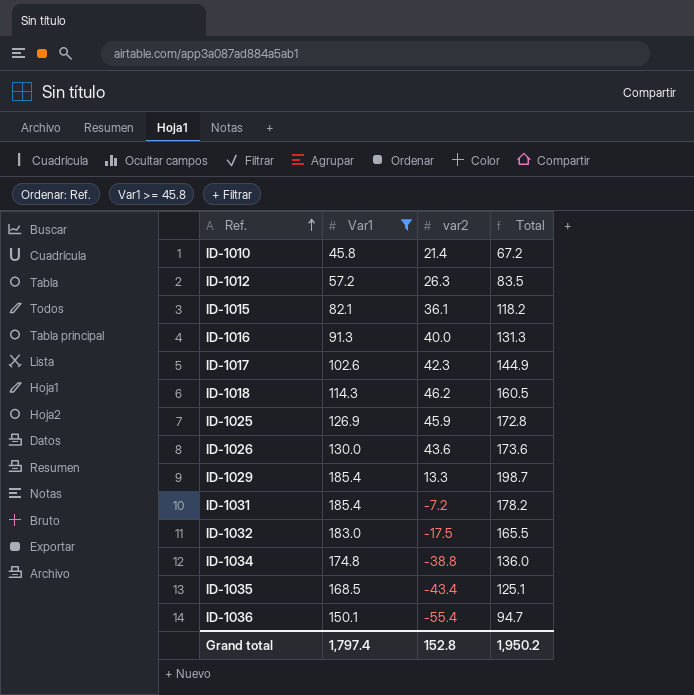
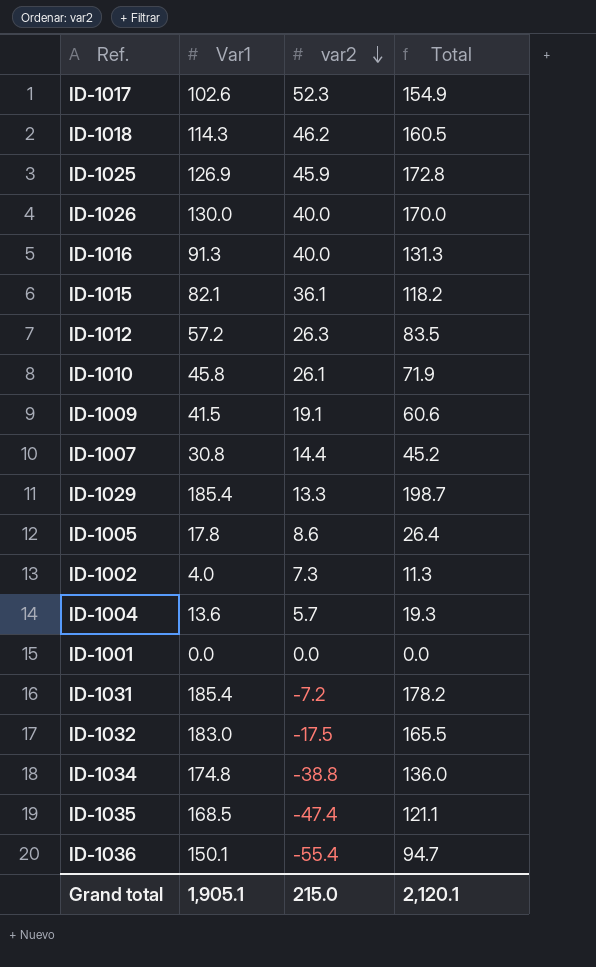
filter: Var1 >= 45.8 -> none
row order: Ref. ascending -> var2 descending
ID-1017 | var2: 42.3 -> 52.3
ID-1017 | Total: 144.9 -> 154.9
ID-1026 | var2: 43.6 -> 40.0
ID-1026 | Total: 173.6 -> 170.0
ID-1010 | var2: 21.4 -> 26.1
ID-1010 | Total: 67.2 -> 71.9
ID-1035 | var2: -43.4 -> -47.4
ID-1035 | Total: 125.1 -> 121.1
Grand total | Var1: 1,797.4 -> 1,905.1
Grand total | var2: 152.8 -> 215.0
Grand total | Total: 1,950.2 -> 2,120.1

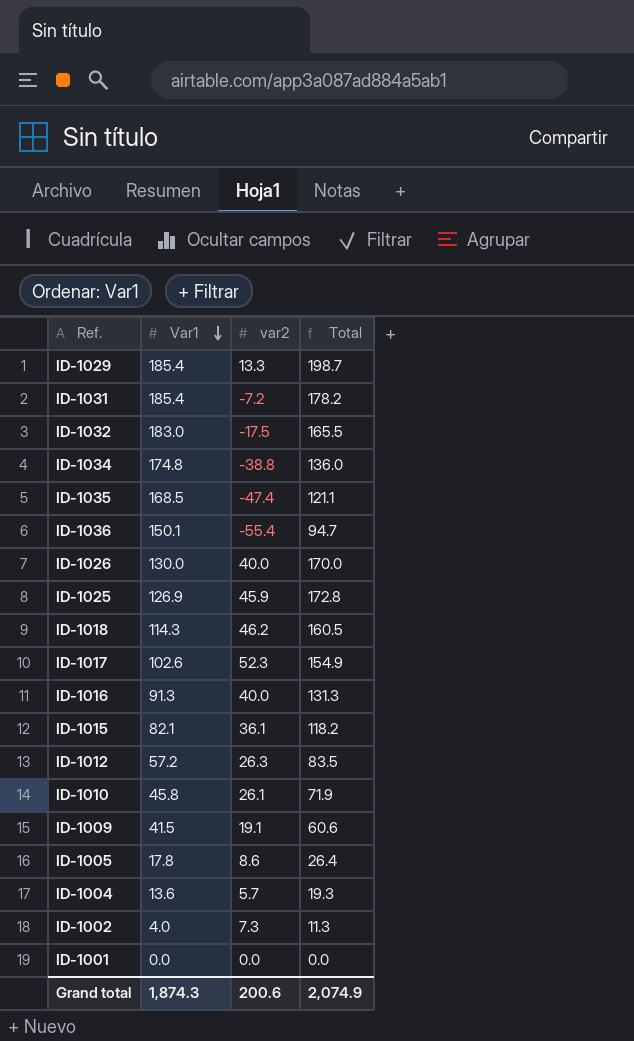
row order: var2 descending -> Var1 descending
row ID-1007: 30.8 | 14.4 | 45.2 -> none
Grand total | Var1: 1,905.1 -> 1,874.3
Grand total | var2: 215.0 -> 200.6
Grand total | Total: 2,120.1 -> 2,074.9

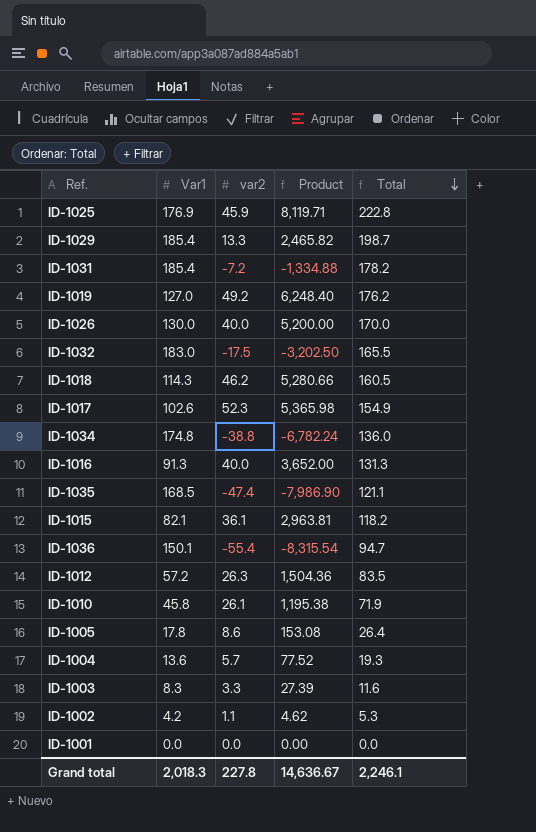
row order: Var1 descending -> Total descending
column Product | formula: none -> [Var1] * [var2]
row ID-1009: 41.5 | 19.1 | 60.6 -> none
ID-1025 | Var1: 126.9 -> 176.9
ID-1025 | Total: 172.8 -> 222.8
row ID-1019: none -> 127.0 | 49.2 | 6,248.40 | 176.2
row ID-1003: none -> 8.3 | 3.3 | 27.39 | 11.6
ID-1002 | Var1: 4.0 -> 4.2
ID-1002 | var2: 7.3 -> 1.1
ID-1002 | Total: 11.3 -> 5.3
Grand total | Var1: 1,874.3 -> 2,018.3
Grand total | var2: 200.6 -> 227.8
Grand total | Total: 2,074.9 -> 2,246.1

